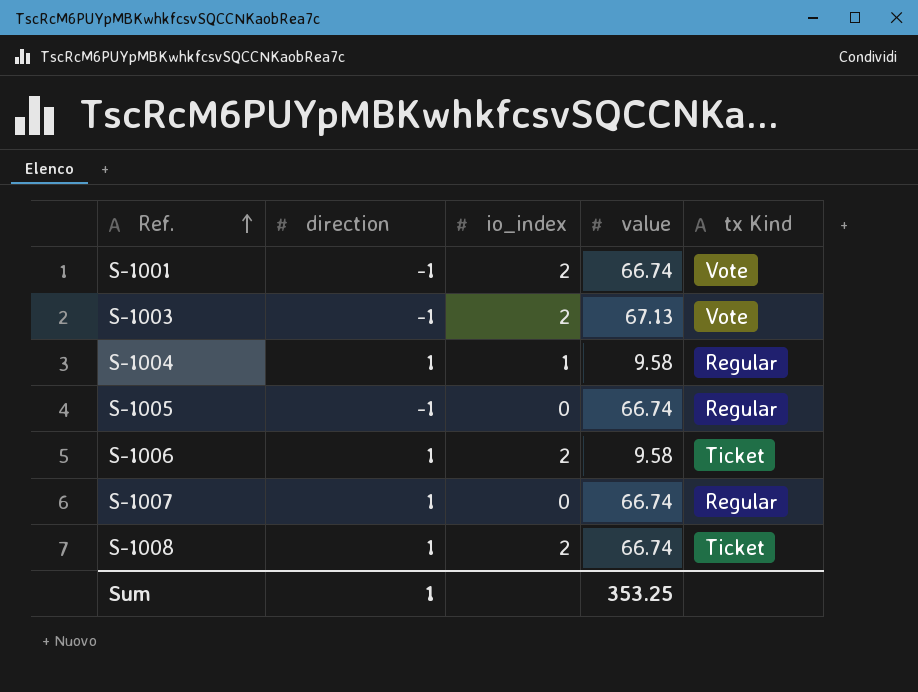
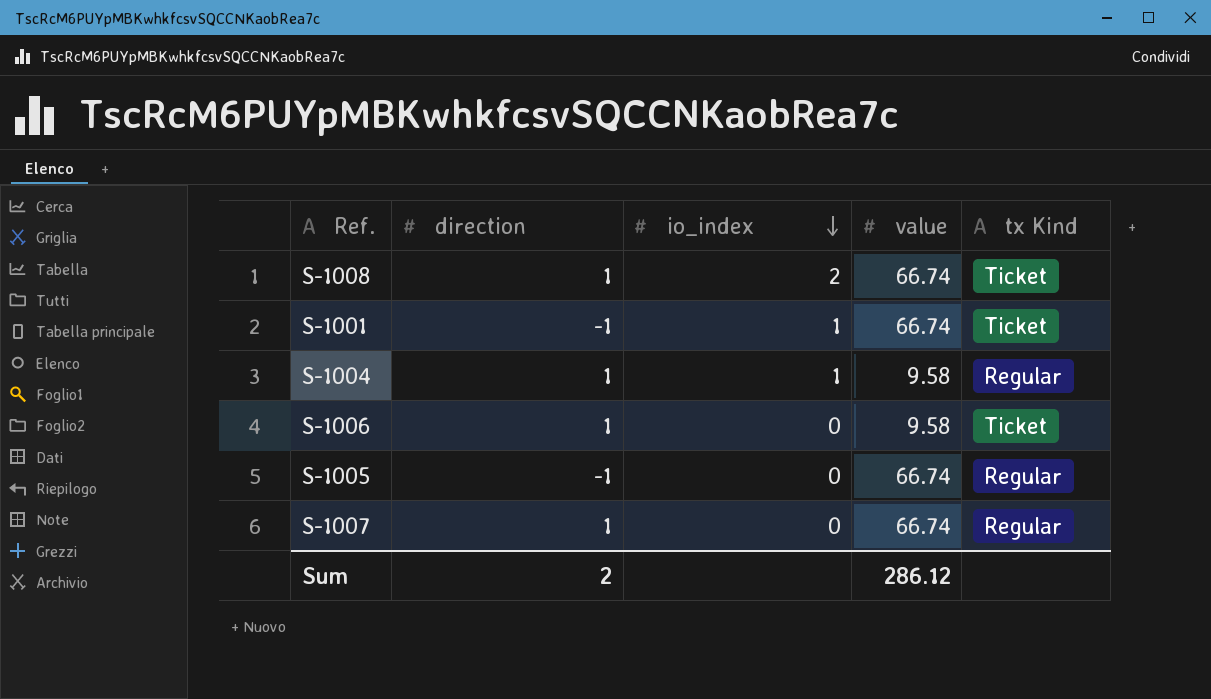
row order: Ref. ascending -> io_index descending
row S-1003: -1 | 2 | 67.13 | Vote -> none
S-1001 | io_index: 2 -> 1
S-1001 | tx Kind: Vote -> Ticket
S-1006 | io_index: 2 -> 0
Sum | direction: 1 -> 2
Sum | value: 353.25 -> 286.12

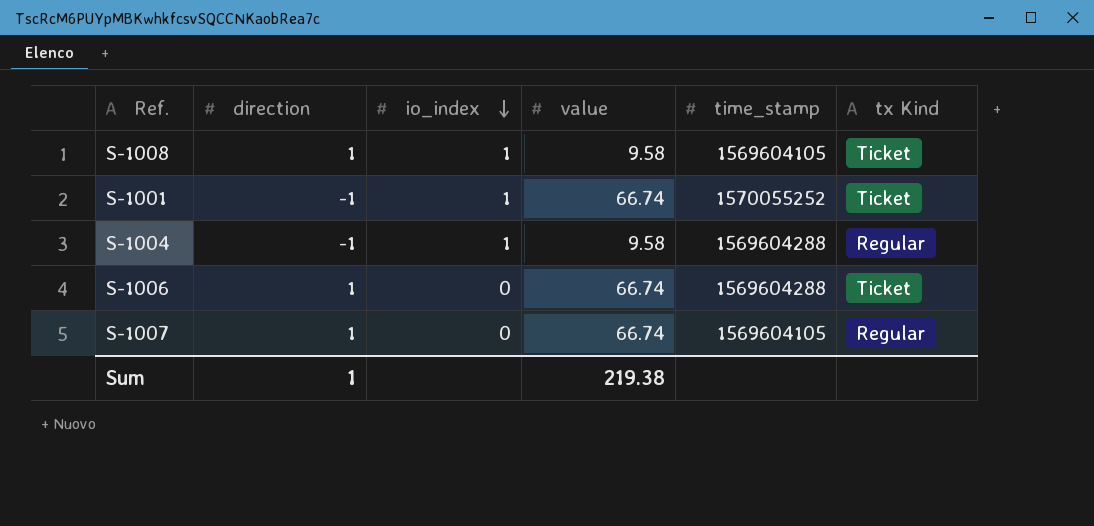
column time_stamp | position: none -> 5
row S-1005: -1 | 0 | 66.74 | Regular -> none
S-1008 | io_index: 2 -> 1
S-1008 | value: 66.74 -> 9.58
S-1004 | direction: 1 -> -1
S-1006 | value: 9.58 -> 66.74
Sum | direction: 2 -> 1
Sum | value: 286.12 -> 219.38

